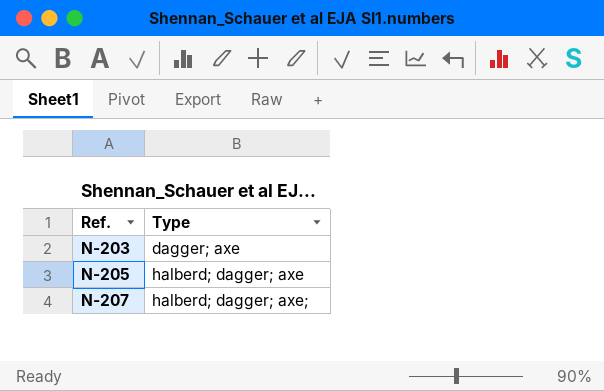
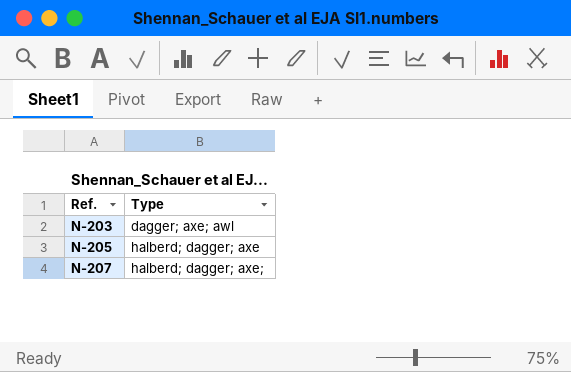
N-203 | Type: dagger; axe -> dagger; axe; awl

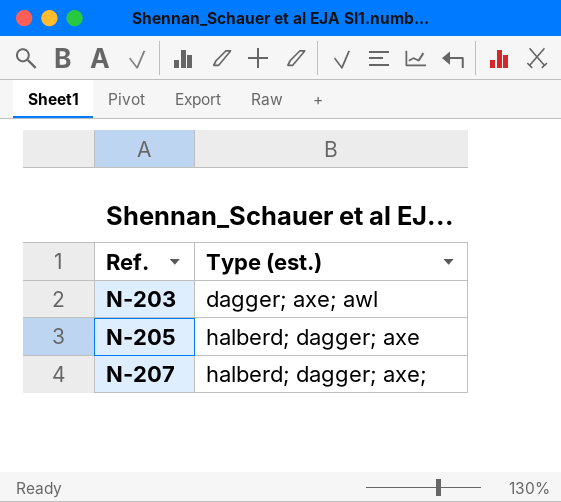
column name: Type -> Type (est.)

